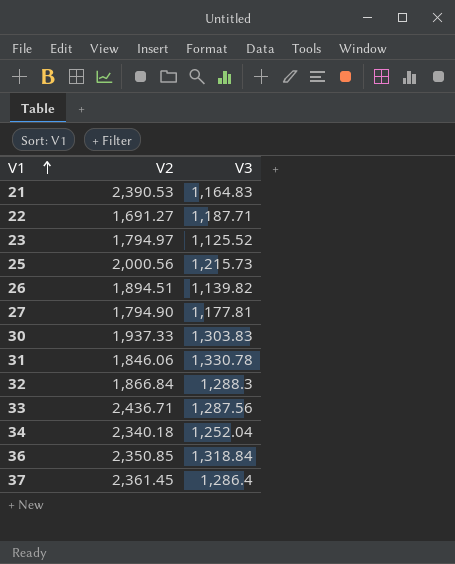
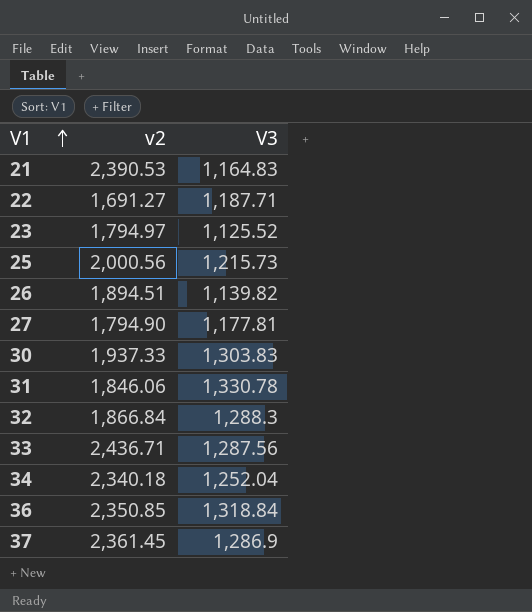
column name: V2 -> v2
37 | V3: 1,286.4 -> 1,286.9

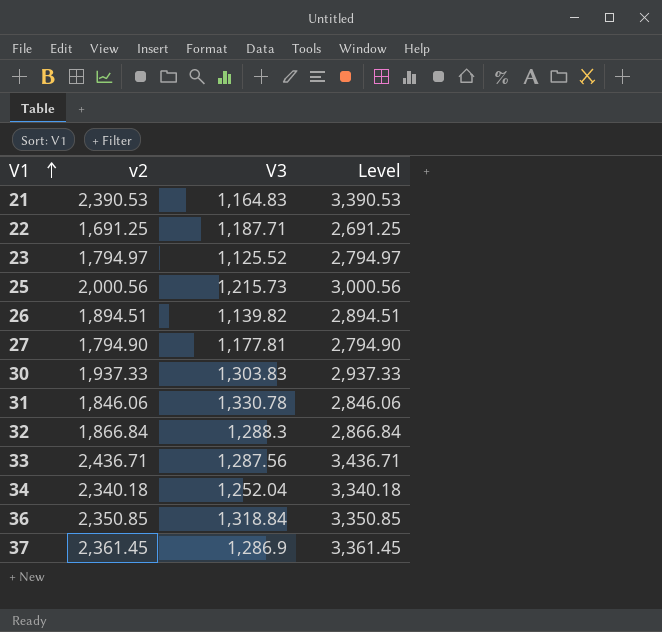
column Level | formula: none -> [v2] + 1000
22 | v2: 1,691.27 -> 1,691.25

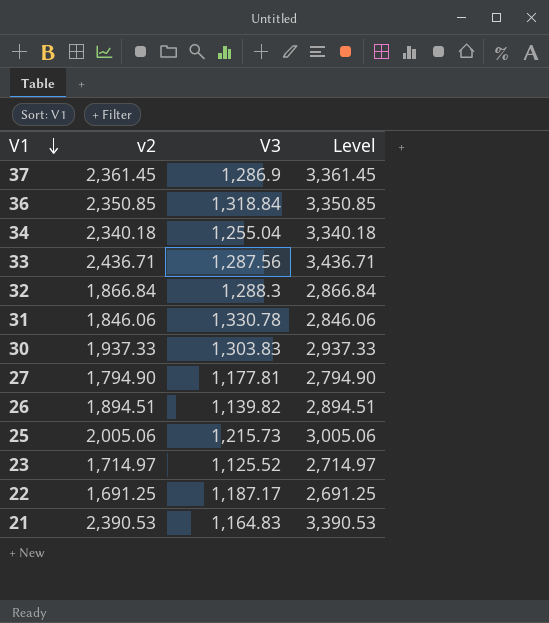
row order: V1 ascending -> V1 descending
34 | V3: 1,252.04 -> 1,255.04
25 | v2: 2,000.56 -> 2,005.06
25 | Level: 3,000.56 -> 3,005.06
23 | v2: 1,794.97 -> 1,714.97
23 | Level: 2,794.97 -> 2,714.97
22 | V3: 1,187.71 -> 1,187.17

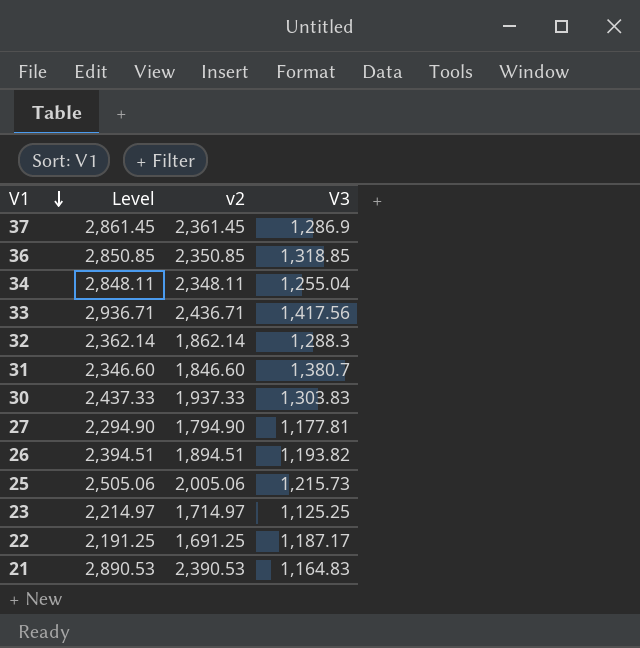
column Level | formula: [v2] + 1000 -> [v2] + 500
column Level | position: 4 -> 2
36 | V3: 1,318.84 -> 1,318.85
34 | v2: 2,340.18 -> 2,348.11
33 | V3: 1,287.56 -> 1,417.56
32 | v2: 1,866.84 -> 1,862.14
31 | v2: 1,846.06 -> 1,846.60
31 | V3: 1,330.78 -> 1,380.7
26 | V3: 1,139.82 -> 1,193.82
23 | V3: 1,125.52 -> 1,125.25

